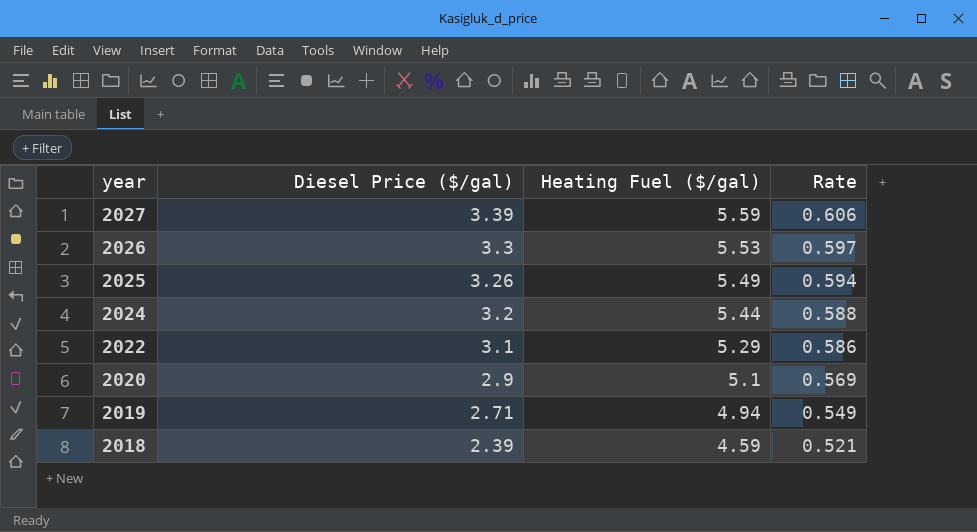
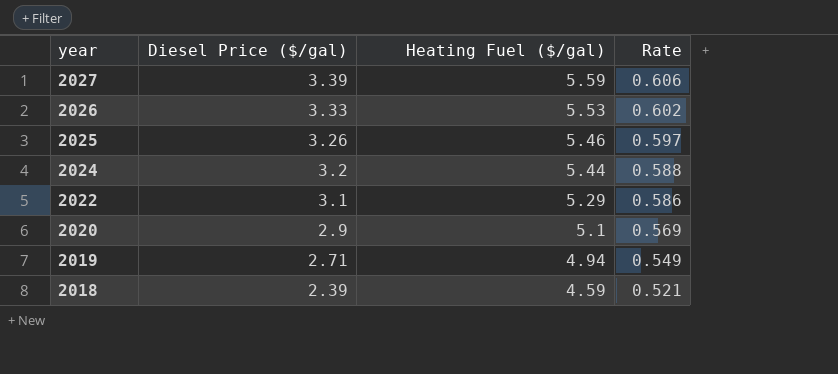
2026 | Diesel Price ($/gal): 3.3 -> 3.33
2026 | Rate: 0.597 -> 0.602
2025 | Heating Fuel ($/gal): 5.49 -> 5.46
2025 | Rate: 0.594 -> 0.597

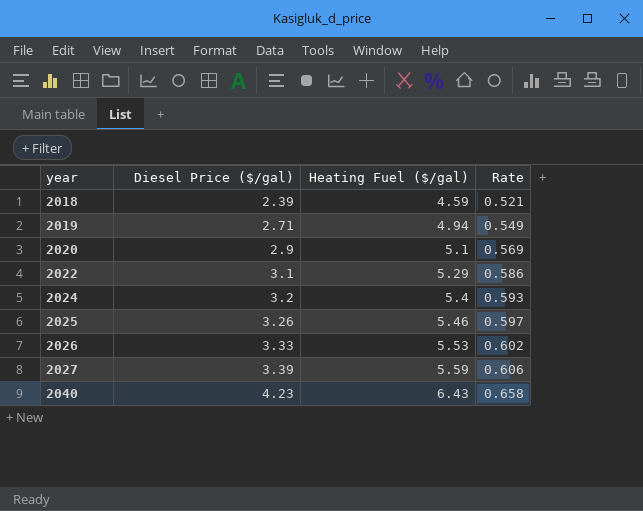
row order: year descending -> year ascending
2024 | Heating Fuel ($/gal): 5.44 -> 5.4
2024 | Rate: 0.588 -> 0.593
row 2040: none -> 4.23 | 6.43 | 0.658

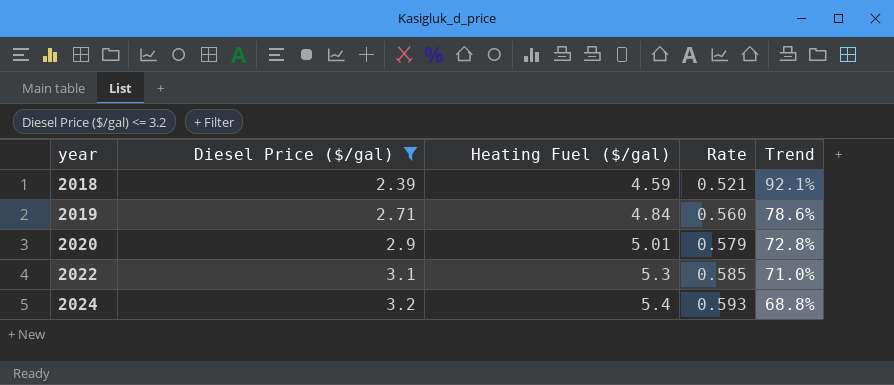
filter: none -> Diesel Price ($/gal) <= 3.2
column Trend | formula: none -> ([Heating Fuel ($/gal)] - [Diesel Price ($/gal)]) / [Diesel Price ($/gal)]
2019 | Heating Fuel ($/gal): 4.94 -> 4.84
2019 | Rate: 0.549 -> 0.560
2020 | Heating Fuel ($/gal): 5.1 -> 5.01
2020 | Rate: 0.569 -> 0.579
2022 | Heating Fuel ($/gal): 5.29 -> 5.3
2022 | Rate: 0.586 -> 0.585

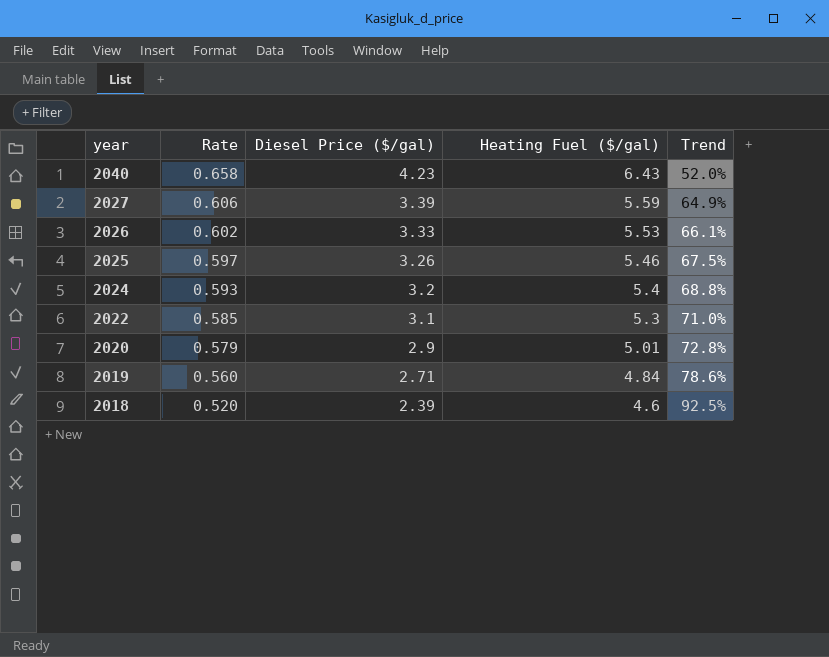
filter: Diesel Price ($/gal) <= 3.2 -> none
row order: year ascending -> year descending
column Rate | position: 4 -> 2
2018 | Rate: 0.521 -> 0.520
2018 | Heating Fuel ($/gal): 4.59 -> 4.6
2018 | Trend: 92.1% -> 92.5%

